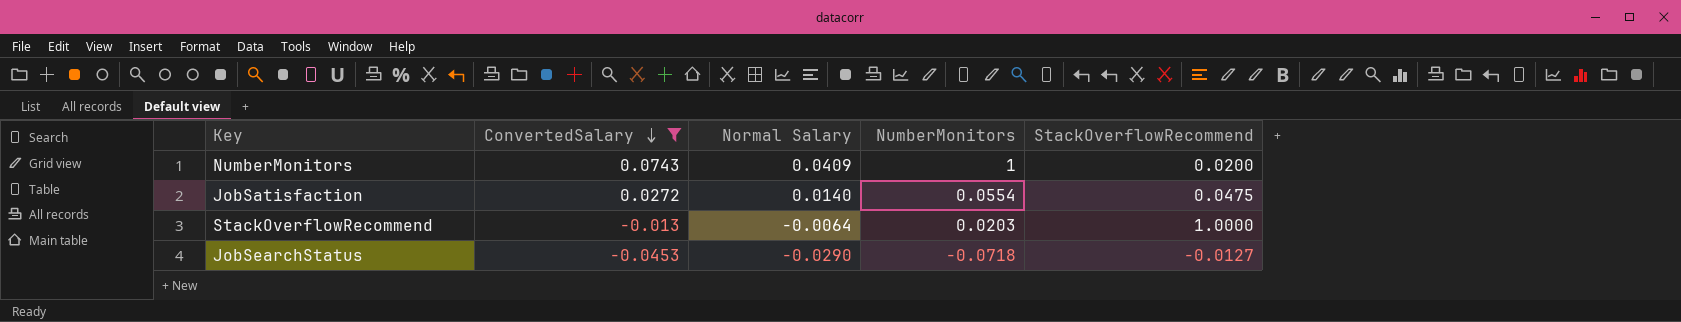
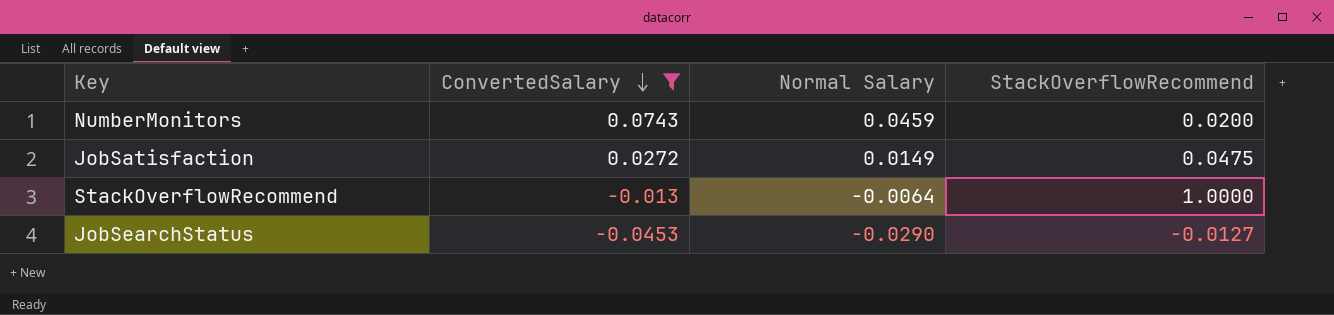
column NumberMonitors | position: 4 -> none
NumberMonitors | Normal Salary: 0.0409 -> 0.0459
JobSatisfaction | Normal Salary: 0.0140 -> 0.0149

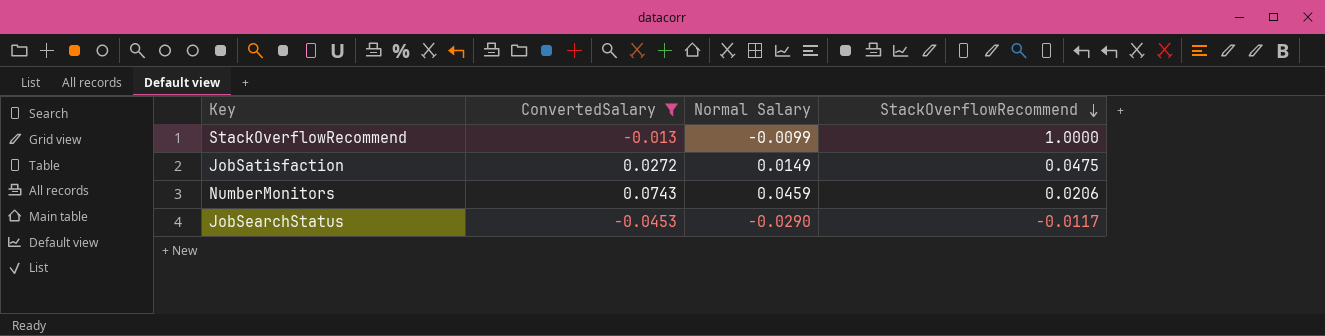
row order: ConvertedSalary descending -> StackOverflowRecommend descending
StackOverflowRecommend | Normal Salary: -0.0064 -> -0.0099
NumberMonitors | StackOverflowRecommend: 0.0200 -> 0.0206
JobSearchStatus | StackOverflowRecommend: -0.0127 -> -0.0117

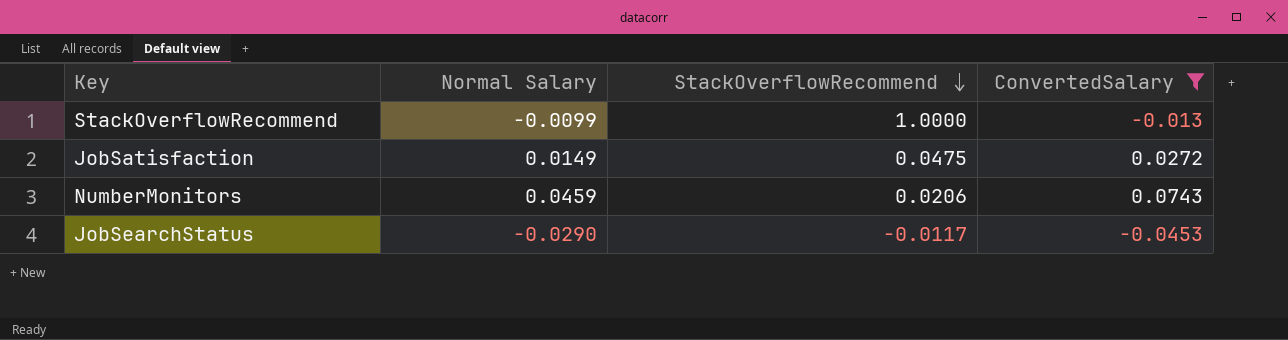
column ConvertedSalary | position: 2 -> 4

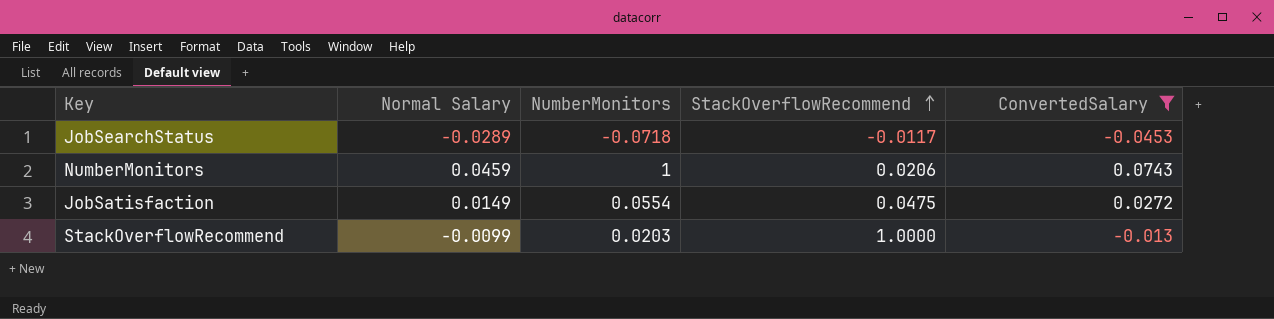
row order: StackOverflowRecommend descending -> StackOverflowRecommend ascending
column NumberMonitors | position: none -> 3
JobSearchStatus | Normal Salary: -0.0290 -> -0.0289

